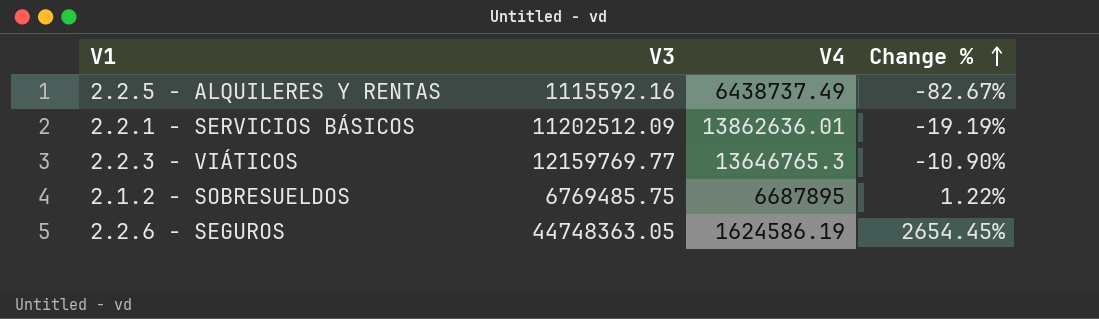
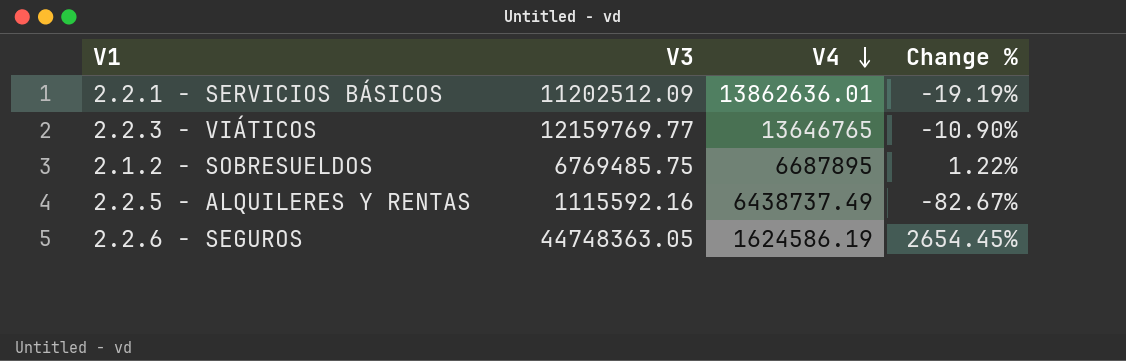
row order: Change % ascending -> V4 descending
2.2.3 - VIÁTICOS | V4: 13646765.3 -> 13646765

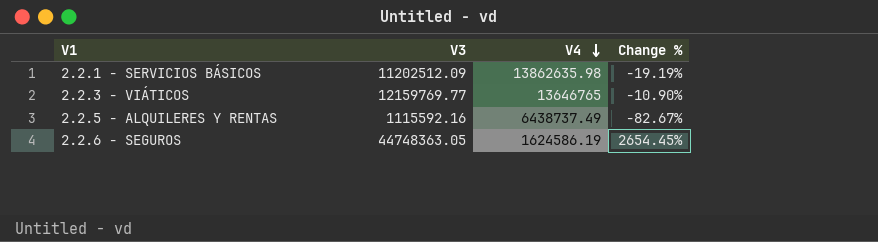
row 2.1.2 - SOBRESUELDOS: 6769485.75 | 6687895 | 1.22% -> none
2.2.1 - SERVICIOS BÁSICOS | V4: 13862636.01 -> 13862635.98

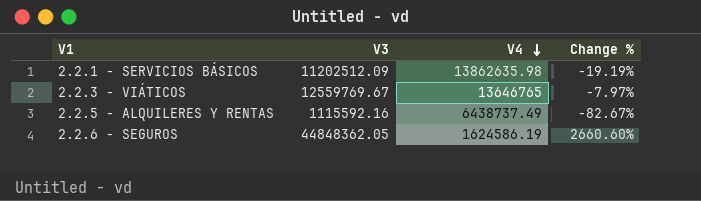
2.2.3 - VIÁTICOS | V3: 12159769.77 -> 12559769.67
2.2.3 - VIÁTICOS | Change %: -10.90% -> -7.97%
2.2.6 - SEGUROS | V3: 44748363.05 -> 44848362.05
2.2.6 - SEGUROS | Change %: 2654.45% -> 2660.60%

